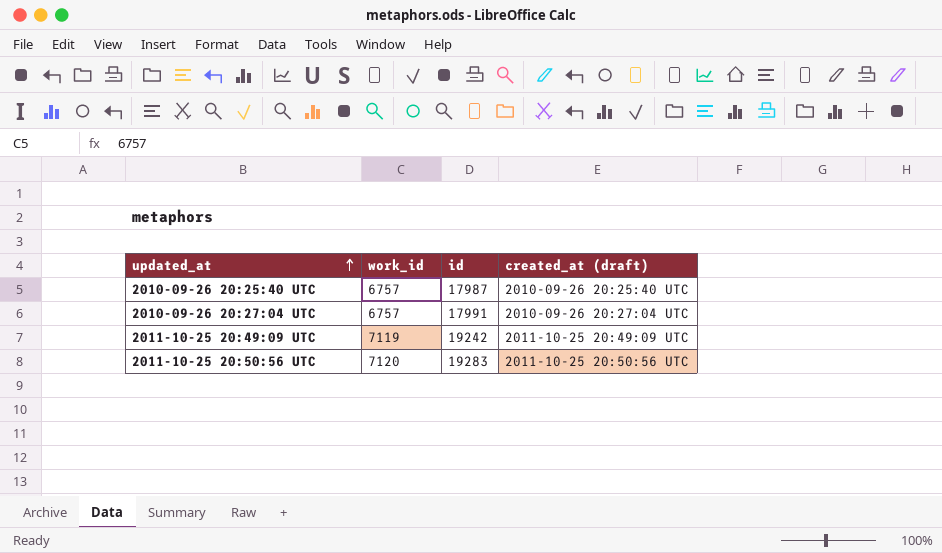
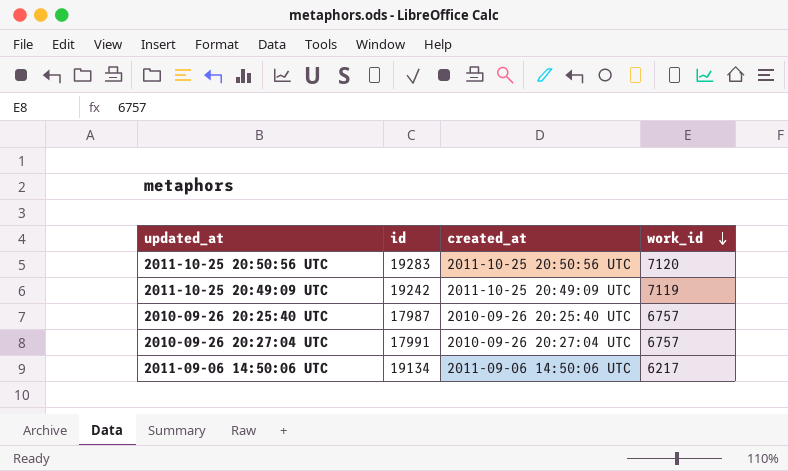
row order: updated_at ascending -> work_id descending
column name: created_at (draft) -> created_at
column work_id | position: 2 -> 4
row 2011-09-06 14:50:06 UTC: none -> 19134 | 2011-09-06 14:50:06 UTC | 6217

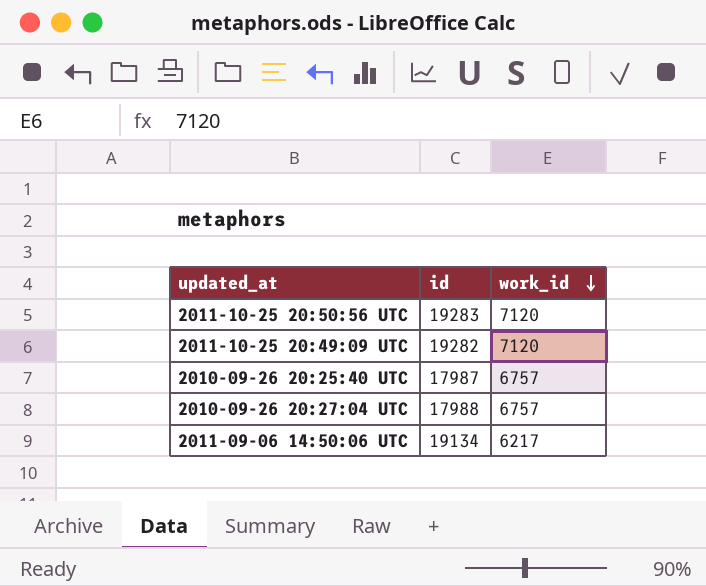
column created_at | position: 3 -> none
2011-10-25 20:49:09 UTC | id: 19242 -> 19282
2011-10-25 20:49:09 UTC | work_id: 7119 -> 7120
2010-09-26 20:27:04 UTC | id: 17991 -> 17988

